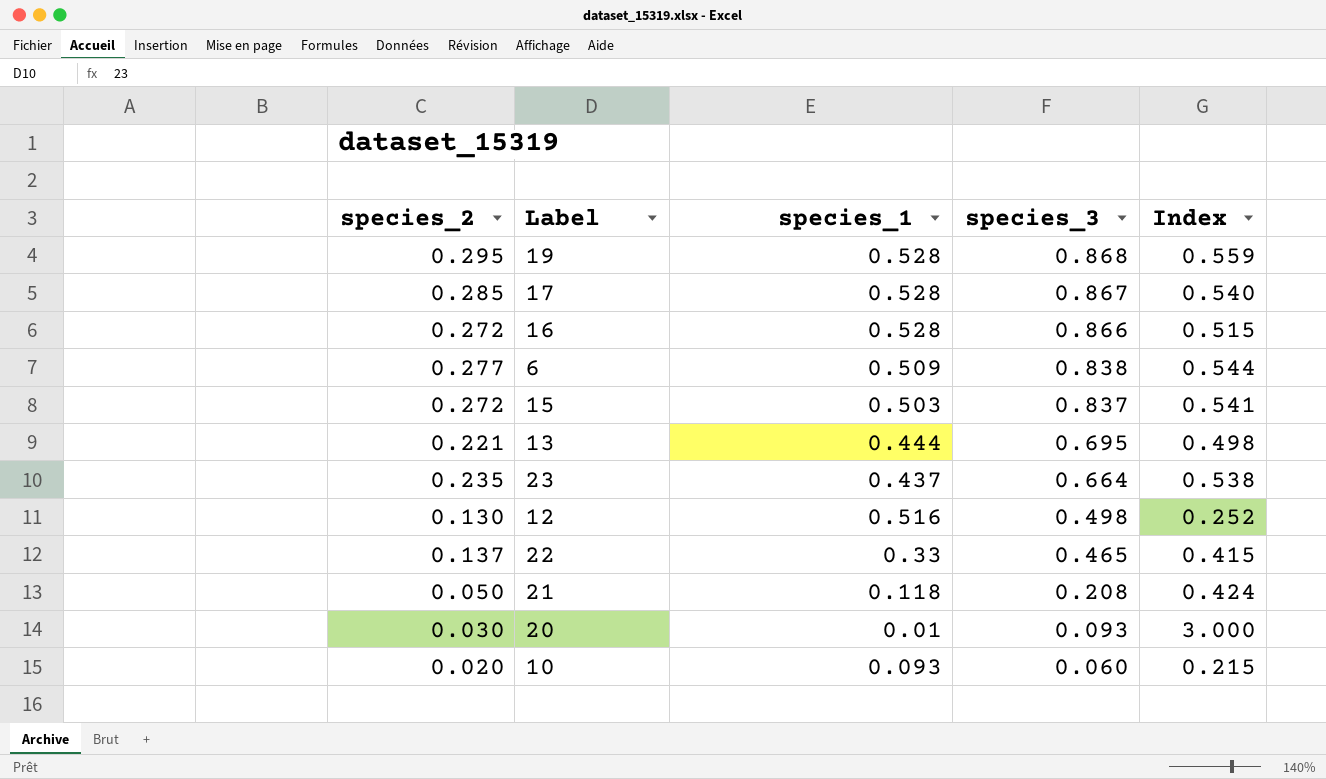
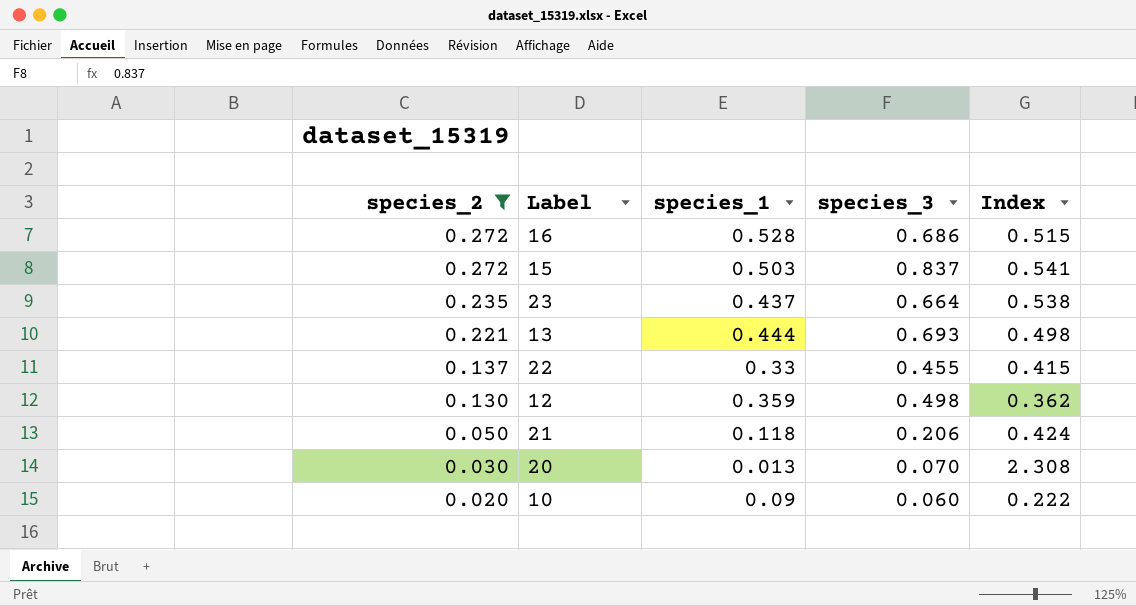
filter: none -> species_2 <= 0.272
row order: species_3 descending -> species_2 descending
16 | species_3: 0.866 -> 0.686
13 | species_3: 0.695 -> 0.693
22 | species_3: 0.465 -> 0.455
12 | species_1: 0.516 -> 0.359
12 | Index: 0.252 -> 0.362
21 | species_3: 0.208 -> 0.206
20 | species_1: 0.01 -> 0.013
20 | species_3: 0.093 -> 0.070
20 | Index: 3.000 -> 2.308
10 | species_1: 0.093 -> 0.09
10 | Index: 0.215 -> 0.222

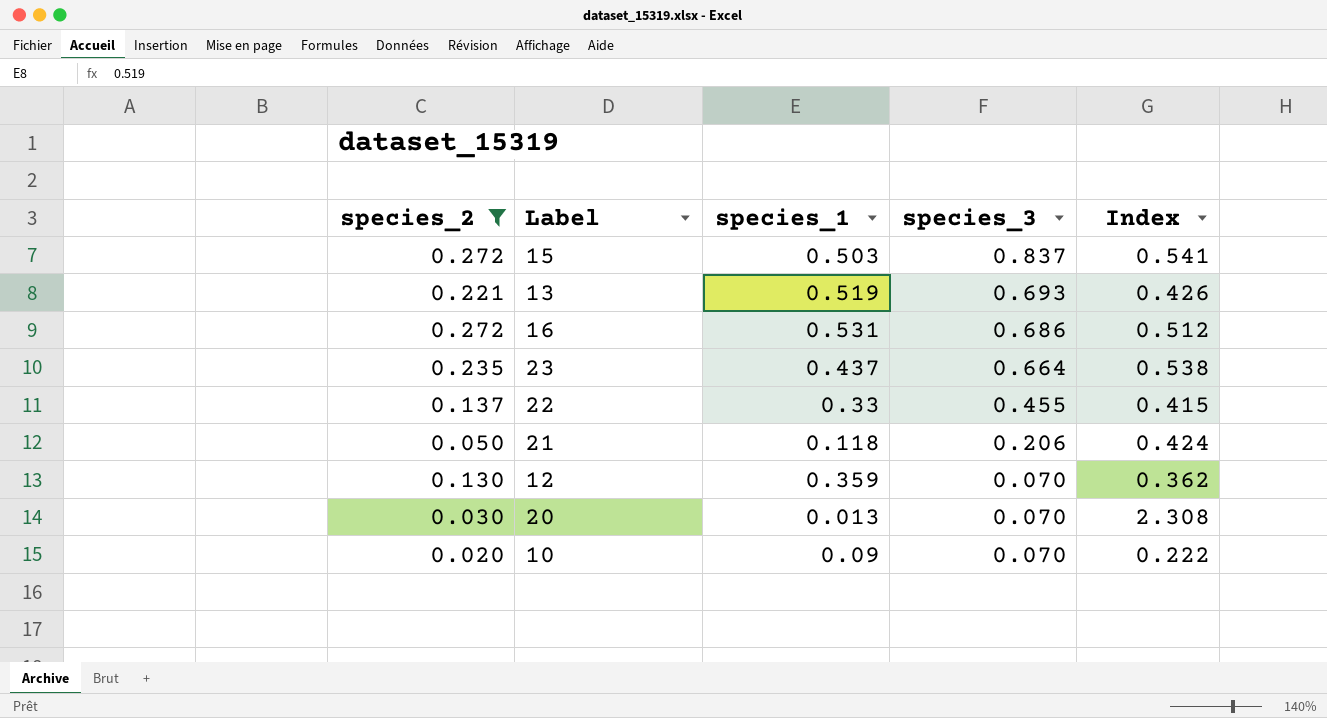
row order: species_2 descending -> species_3 descending
13 | species_1: 0.444 -> 0.519
13 | Index: 0.498 -> 0.426
16 | species_1: 0.528 -> 0.531
16 | Index: 0.515 -> 0.512
12 | species_3: 0.498 -> 0.070
10 | species_3: 0.060 -> 0.070

